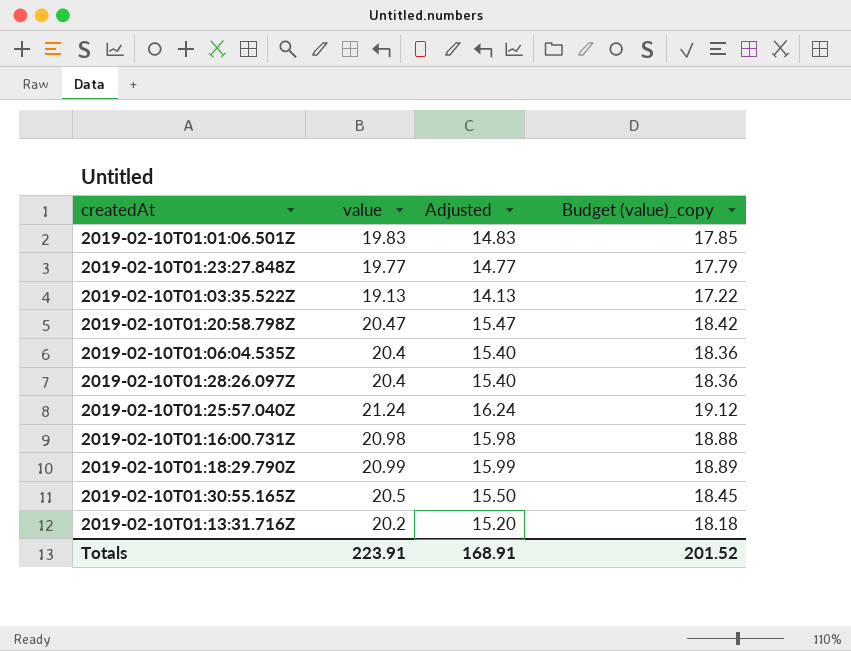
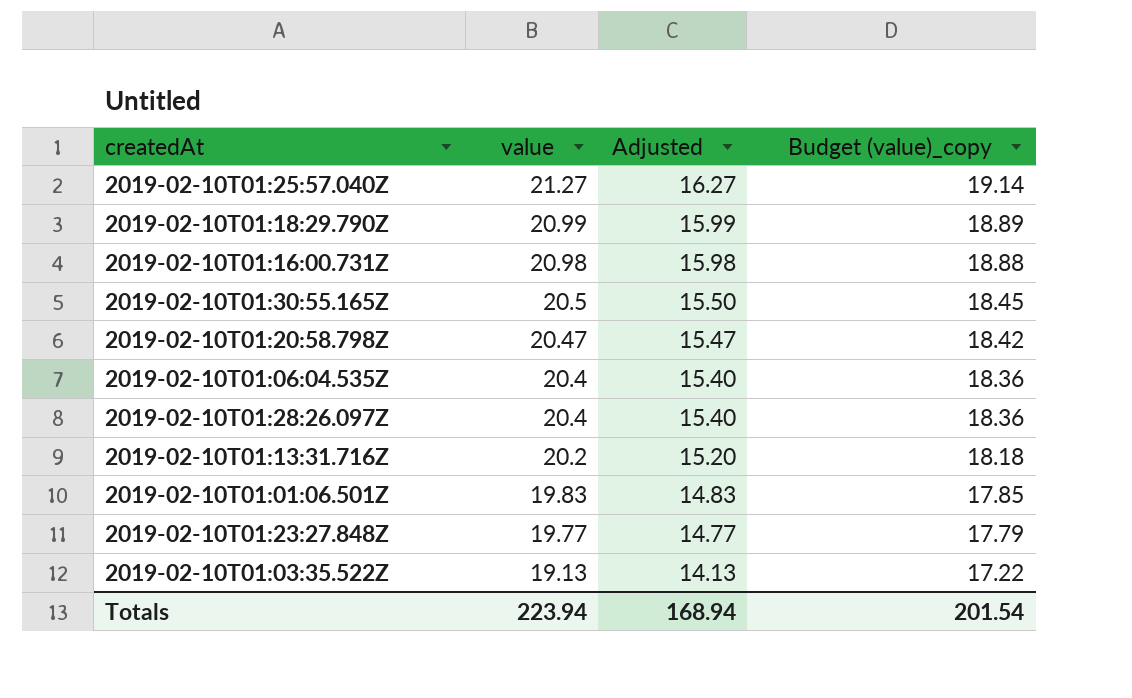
row order: none -> value descending
2019-02-10T01:25:57.040Z | value: 21.24 -> 21.27
2019-02-10T01:25:57.040Z | Adjusted: 16.24 -> 16.27
2019-02-10T01:25:57.040Z | Budget (value)_copy: 19.12 -> 19.14
Totals | value: 223.91 -> 223.94
Totals | Adjusted: 168.91 -> 168.94
Totals | Budget (value)_copy: 201.52 -> 201.54

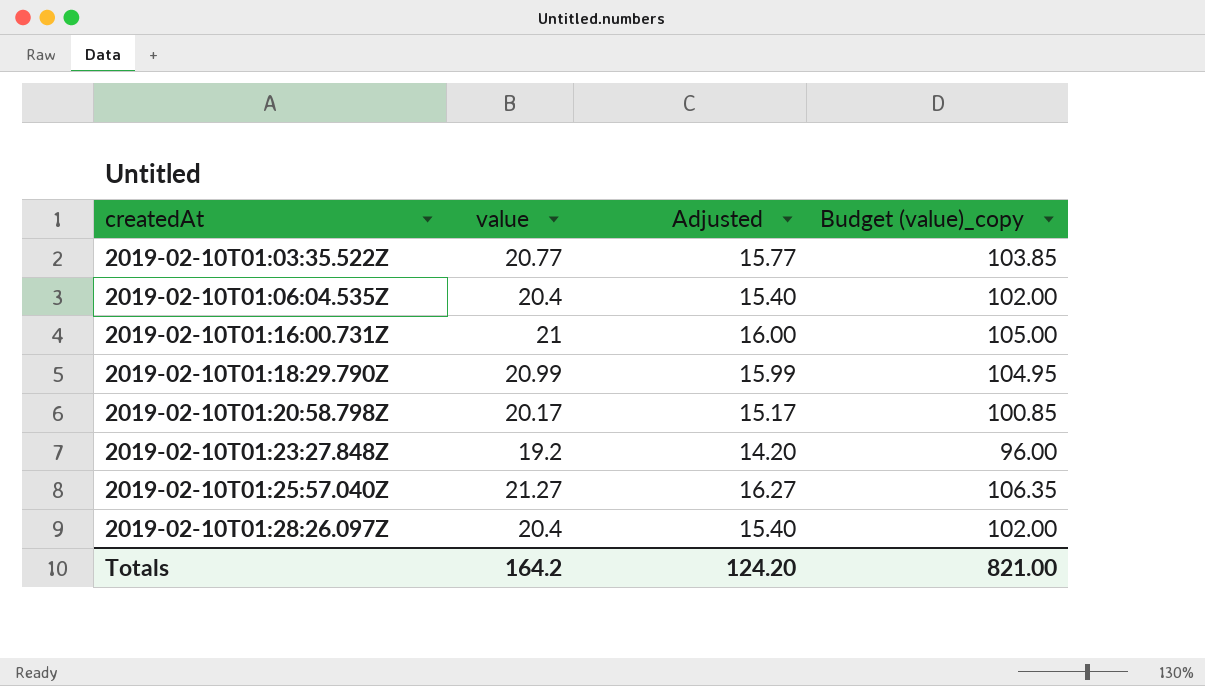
row order: value descending -> createdAt ascending
column Budget (value)_copy | formula: [value] * 0.9 -> [value] * 5
row 2019-02-10T01:30:55.165Z: 20.5 | 15.50 | 18.45 -> none
row 2019-02-10T01:13:31.716Z: 20.2 | 15.20 | 18.18 -> none
row 2019-02-10T01:01:06.501Z: 19.83 | 14.83 | 17.85 -> none
2019-02-10T01:03:35.522Z | value: 19.13 -> 20.77
2019-02-10T01:03:35.522Z | Adjusted: 14.13 -> 15.77
2019-02-10T01:16:00.731Z | value: 20.98 -> 21
2019-02-10T01:16:00.731Z | Adjusted: 15.98 -> 16.00
2019-02-10T01:20:58.798Z | value: 20.47 -> 20.17
2019-02-10T01:20:58.798Z | Adjusted: 15.47 -> 15.17
2019-02-10T01:23:27.848Z | value: 19.77 -> 19.2
2019-02-10T01:23:27.848Z | Adjusted: 14.77 -> 14.20
Totals | value: 223.94 -> 164.2
Totals | Adjusted: 168.94 -> 124.20
Totals | Budget (value)_copy: 201.54 -> 821.00

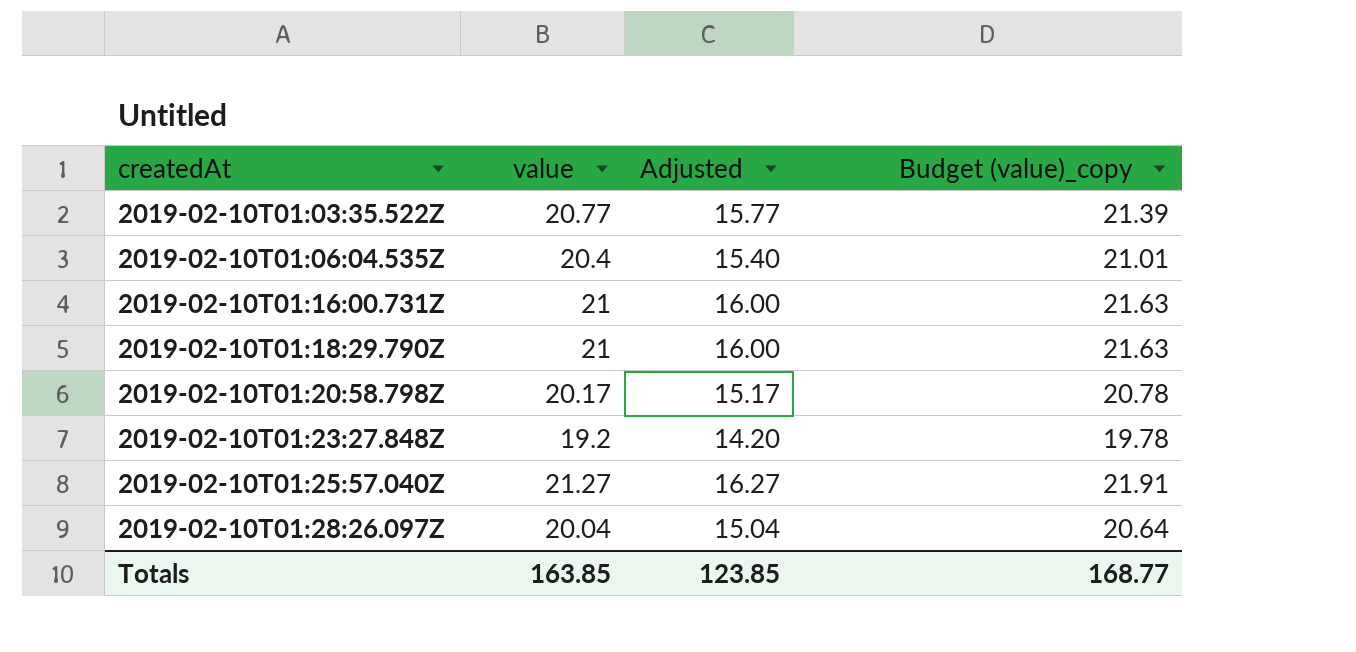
column Budget (value)_copy | formula: [value] * 5 -> [value] * 1.03
2019-02-10T01:18:29.790Z | value: 20.99 -> 21
2019-02-10T01:18:29.790Z | Adjusted: 15.99 -> 16.00
2019-02-10T01:28:26.097Z | value: 20.4 -> 20.04
2019-02-10T01:28:26.097Z | Adjusted: 15.40 -> 15.04
Totals | value: 164.2 -> 163.85
Totals | Adjusted: 124.20 -> 123.85
Totals | Budget (value)_copy: 821.00 -> 168.77

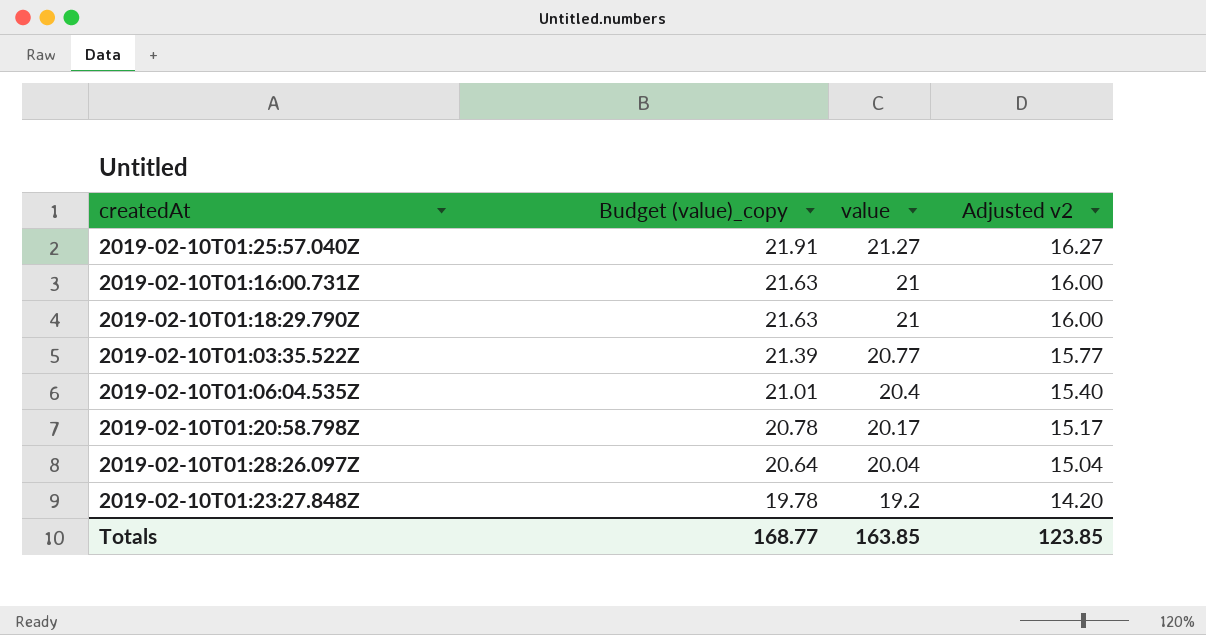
row order: createdAt ascending -> Budget (value)_copy descending
column Budget (value)_copy | position: 4 -> 2
column name: Adjusted -> Adjusted v2

